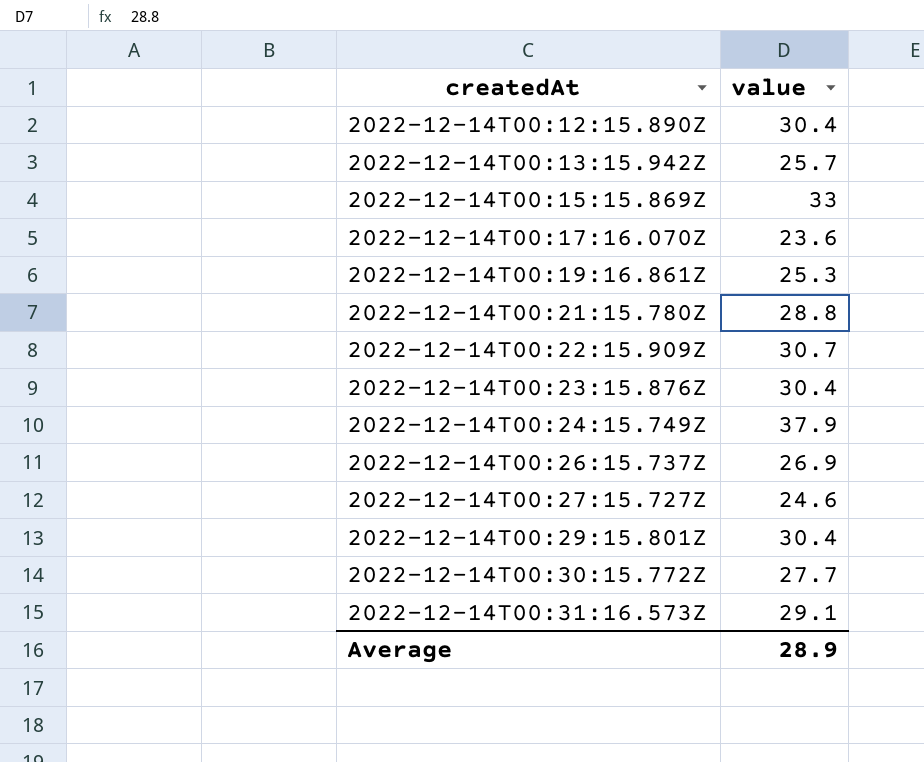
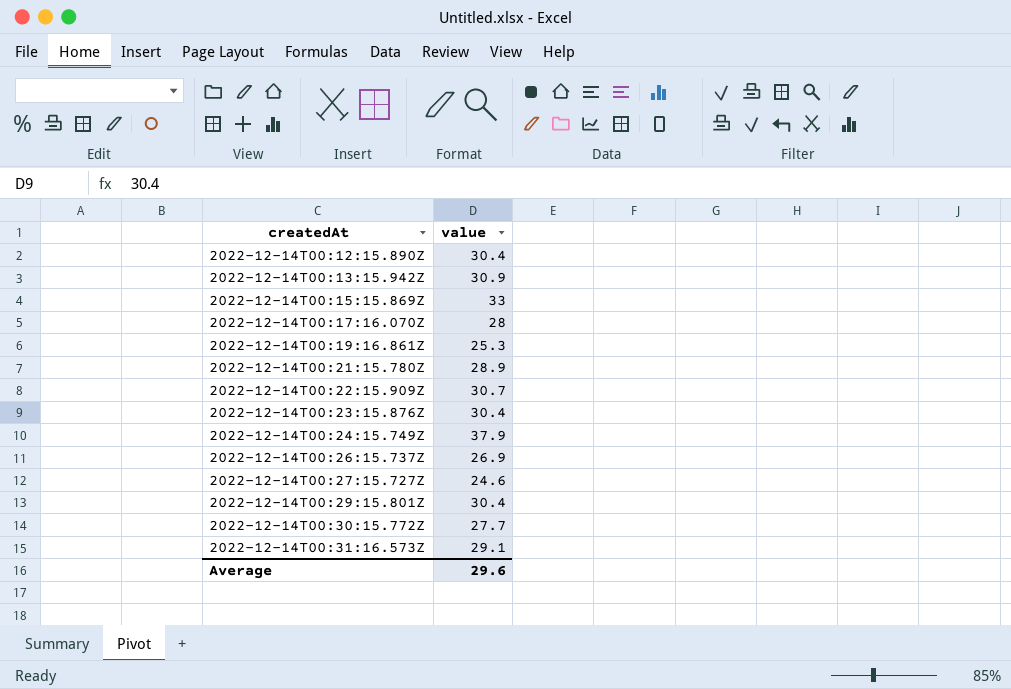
2022-12-14T00:13:15.942Z | value: 25.7 -> 30.9
2022-12-14T00:17:16.070Z | value: 23.6 -> 28
2022-12-14T00:21:15.780Z | value: 28.8 -> 28.9
Average | value: 28.9 -> 29.6

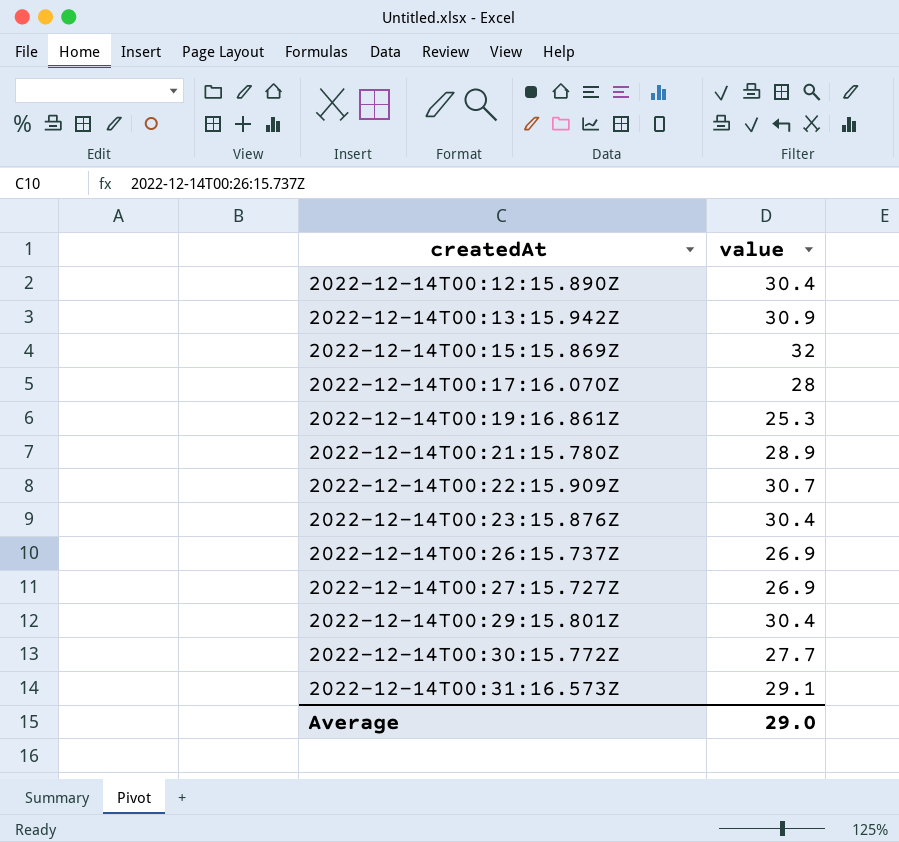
row 2022-12-14T00:24:15.749Z: 37.9 -> none
2022-12-14T00:15:15.869Z | value: 33 -> 32
2022-12-14T00:27:15.727Z | value: 24.6 -> 26.9
Average | value: 29.6 -> 29.0

